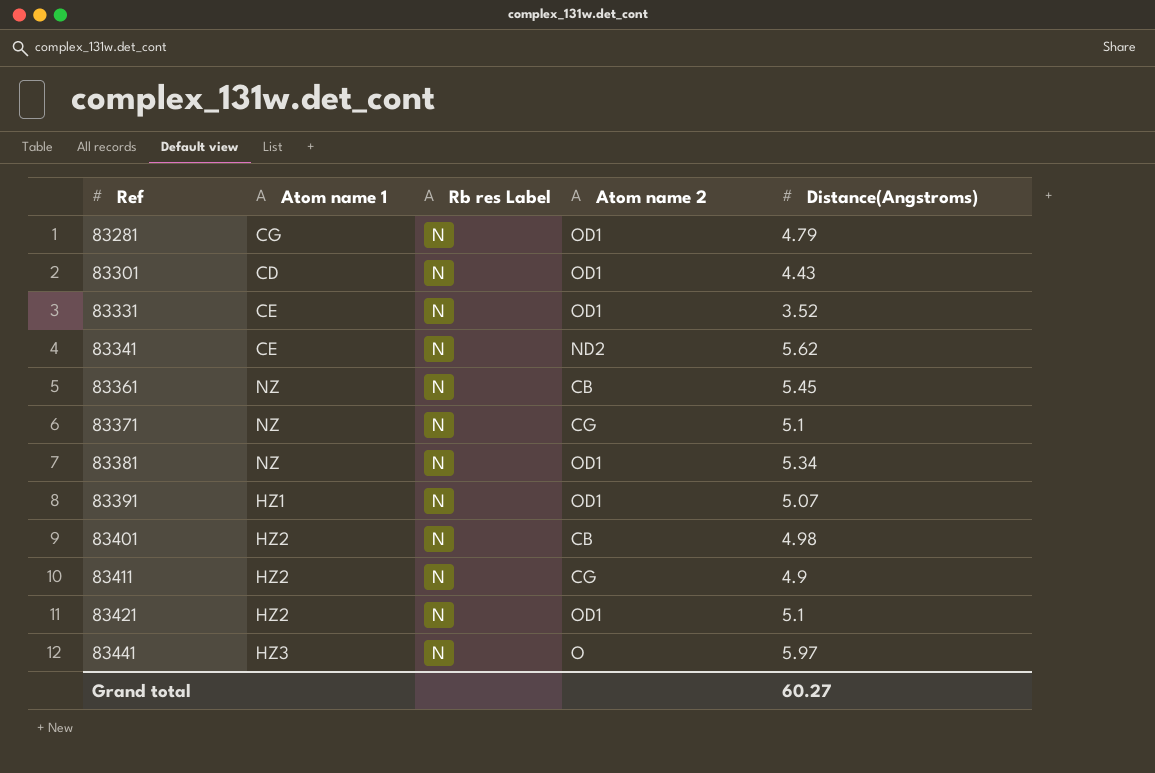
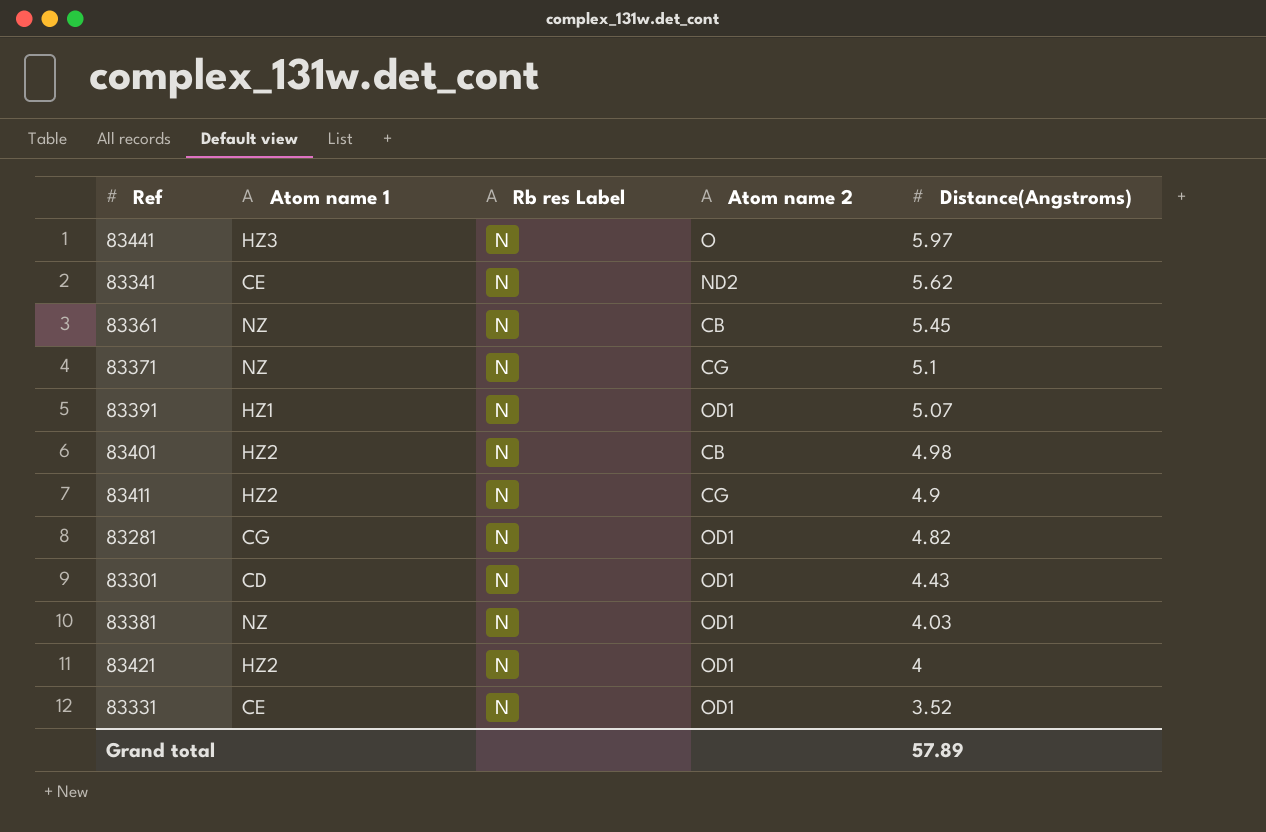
row order: Ref ascending -> Distance(Angstroms) descending
83281 | Distance(Angstroms): 4.79 -> 4.82
83381 | Distance(Angstroms): 5.34 -> 4.03
83421 | Distance(Angstroms): 5.1 -> 4
Grand total | Distance(Angstroms): 60.27 -> 57.89

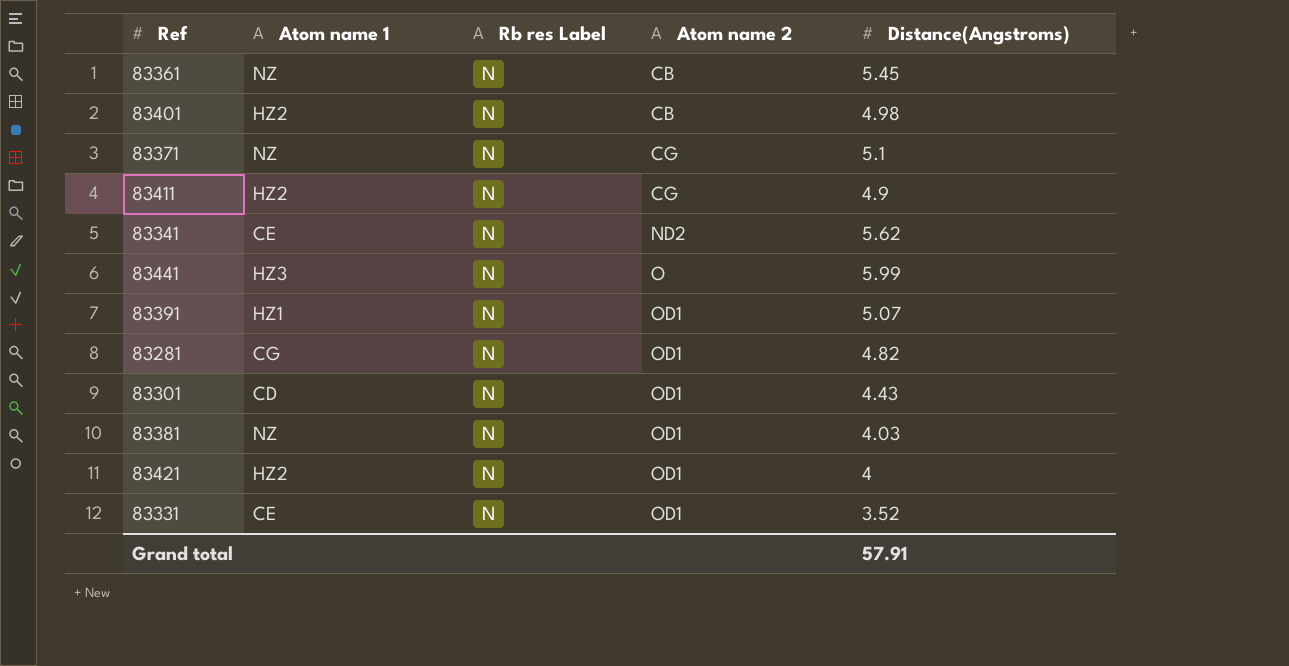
row order: Distance(Angstroms) descending -> Atom name 2 ascending
83441 | Distance(Angstroms): 5.97 -> 5.99
Grand total | Distance(Angstroms): 57.89 -> 57.91

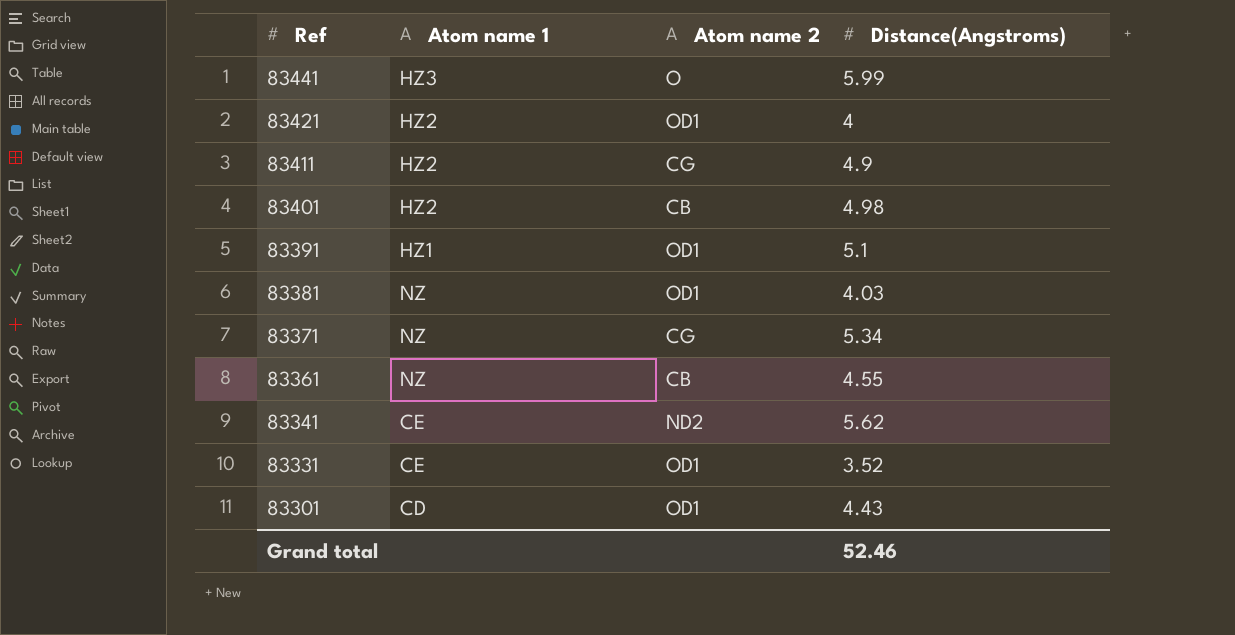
row order: Atom name 2 ascending -> Ref descending
column Rb res Label | position: 3 -> none
row 83281: CG | N | OD1 | 4.82 -> none
83391 | Distance(Angstroms): 5.07 -> 5.1
83371 | Distance(Angstroms): 5.1 -> 5.34
83361 | Distance(Angstroms): 5.45 -> 4.55
Grand total | Distance(Angstroms): 57.91 -> 52.46

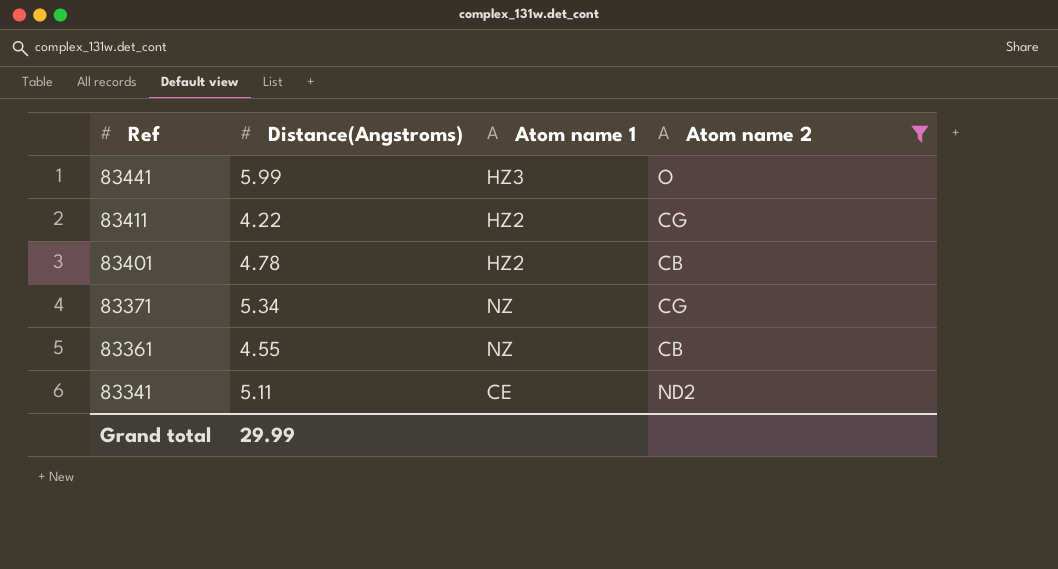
filter: none -> Atom name 2 != OD1
column Distance(Angstroms) | position: 4 -> 2
83411 | Distance(Angstroms): 4.9 -> 4.22
83401 | Distance(Angstroms): 4.98 -> 4.78
83341 | Distance(Angstroms): 5.62 -> 5.11
Grand total | Distance(Angstroms): 52.46 -> 29.99

